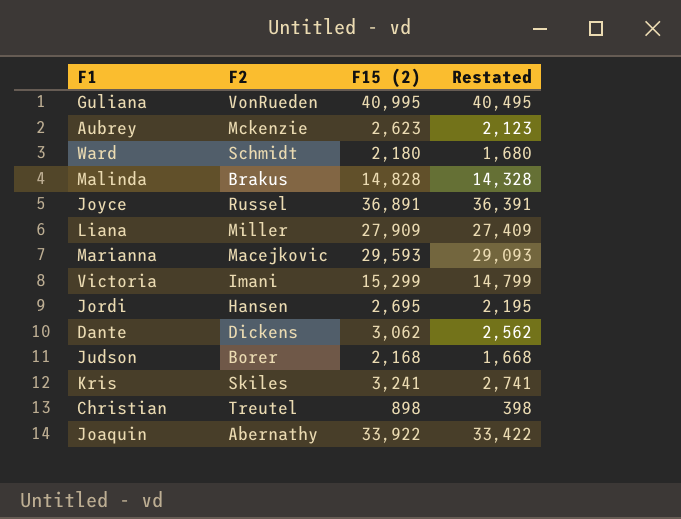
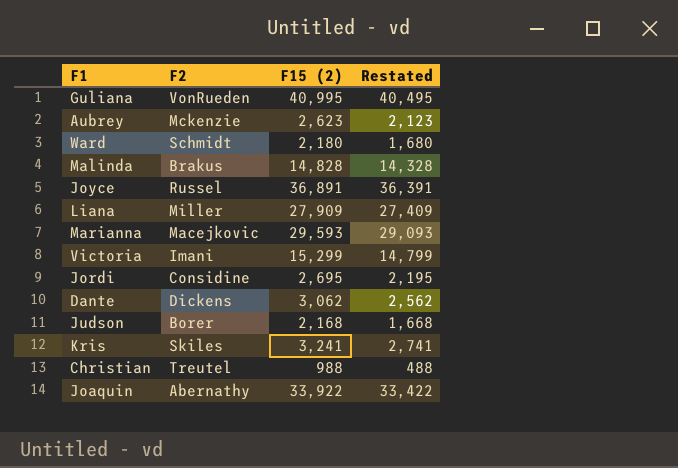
Jordi | F2: Hansen -> Considine
Christian | F15 (2): 898 -> 988
Christian | Restated: 398 -> 488

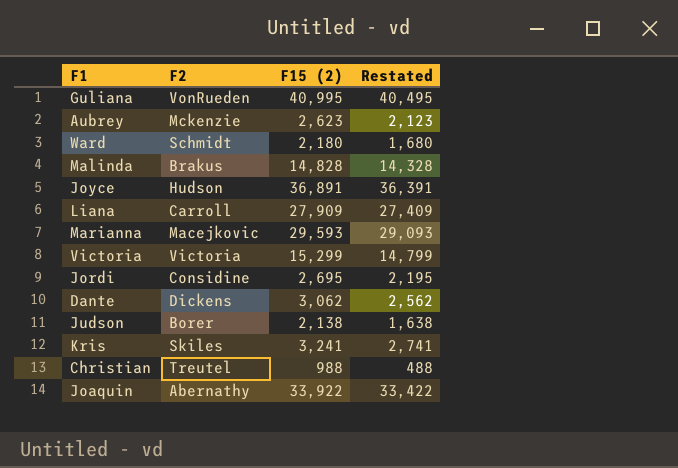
Joyce | F2: Russel -> Hudson
Liana | F2: Miller -> Carroll
Victoria | F2: Imani -> Victoria
Judson | F15 (2): 2,168 -> 2,138
Judson | Restated: 1,668 -> 1,638

